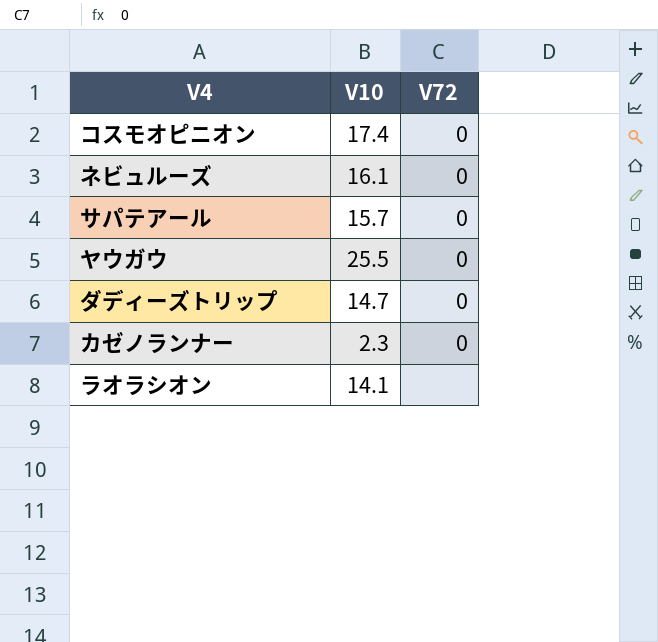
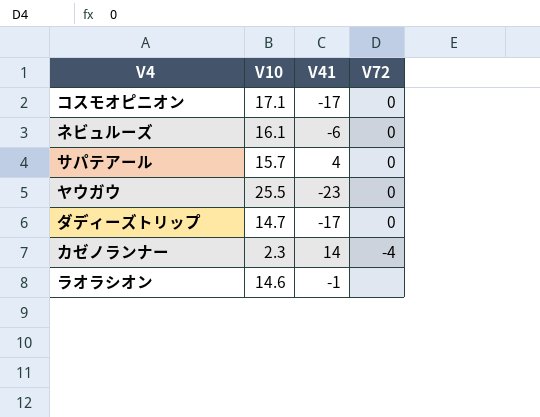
column V41 | position: none -> 3
コスモオピニオン | V10: 17.4 -> 17.1
カゼノランナー | V72: 0 -> -4
ラオラシオン | V10: 14.1 -> 14.6

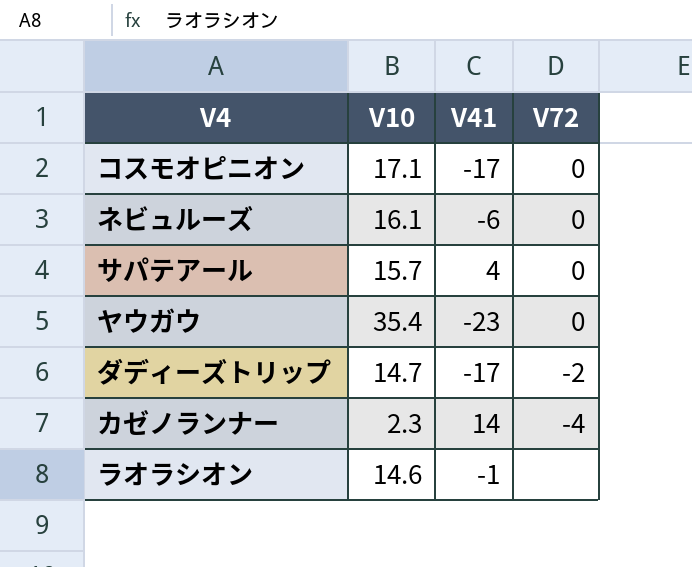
ヤウガウ | V10: 25.5 -> 35.4
ダディーズトリップ | V72: 0 -> -2

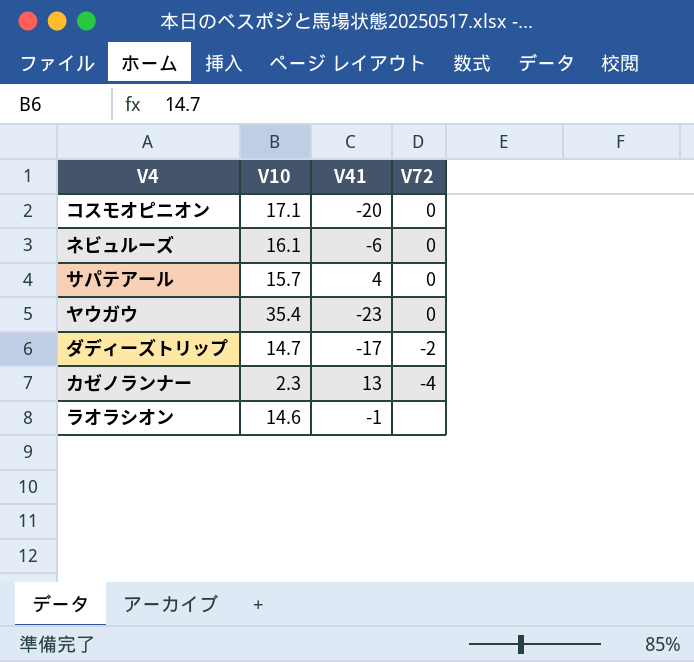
コスモオピニオン | V41: -17 -> -20
カゼノランナー | V41: 14 -> 13

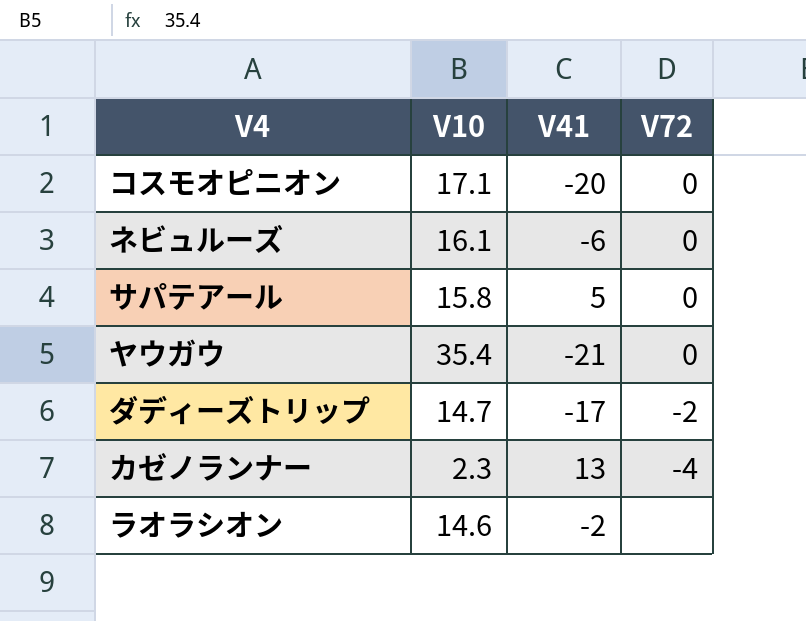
サパテアール | V10: 15.7 -> 15.8
サパテアール | V41: 4 -> 5
ヤウガウ | V41: -23 -> -21
ラオラシオン | V41: -1 -> -2

